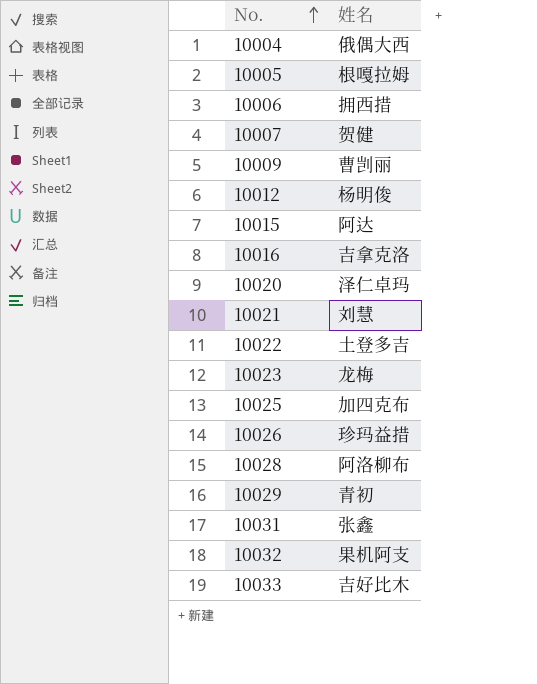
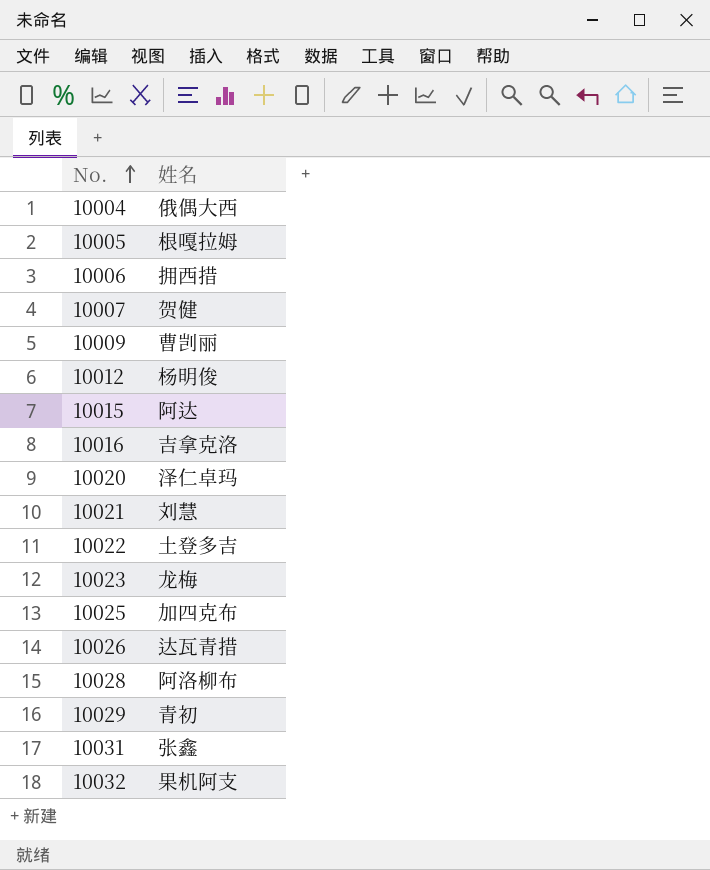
row 10033: 吉好比木 -> none
10026 | 姓名: 珍玛益措 -> 达瓦青措

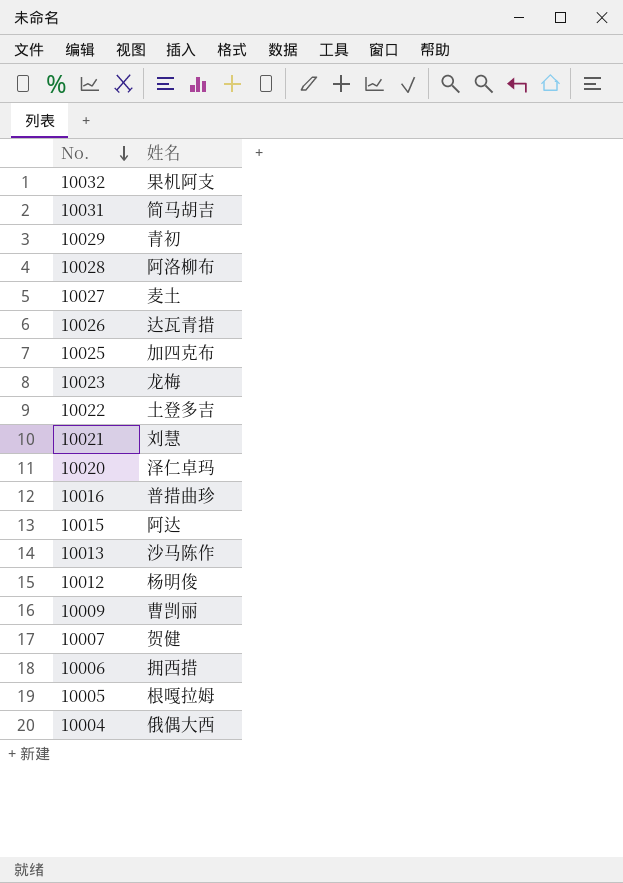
row order: No. ascending -> No. descending
10031 | 姓名: 张鑫 -> 简马胡吉
row 10027: none -> 麦土
10016 | 姓名: 吉拿克洛 -> 普措曲珍
row 10013: none -> 沙马陈作

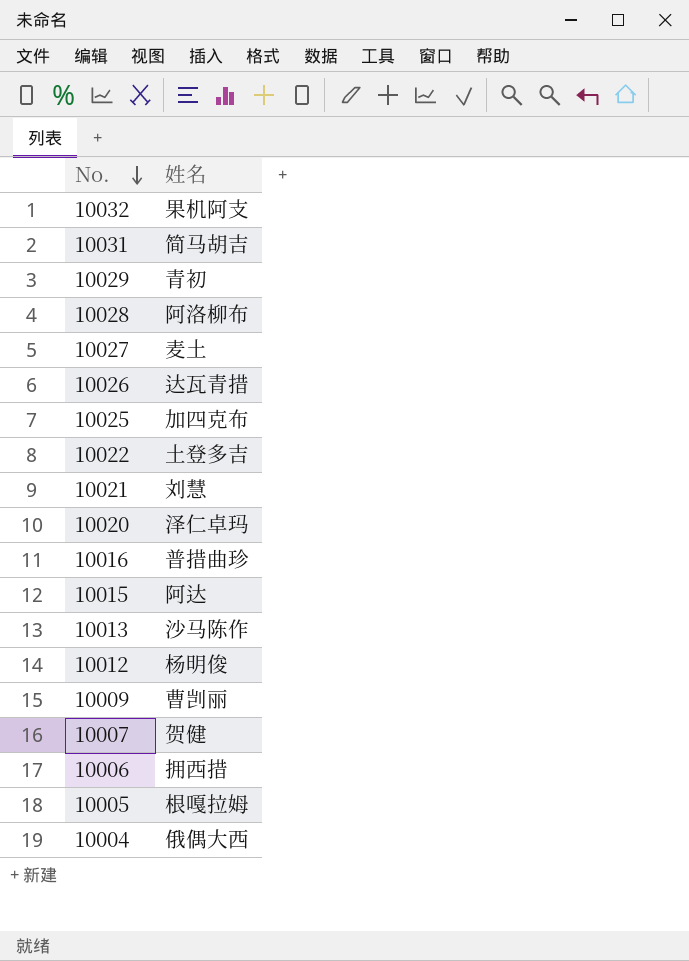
row 10023: 龙梅 -> none

